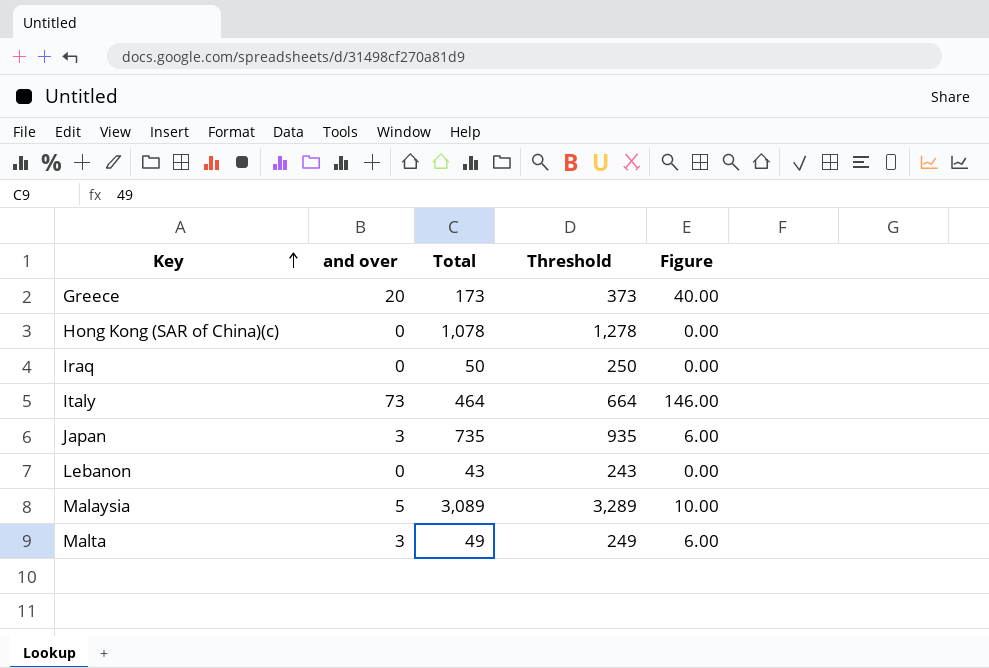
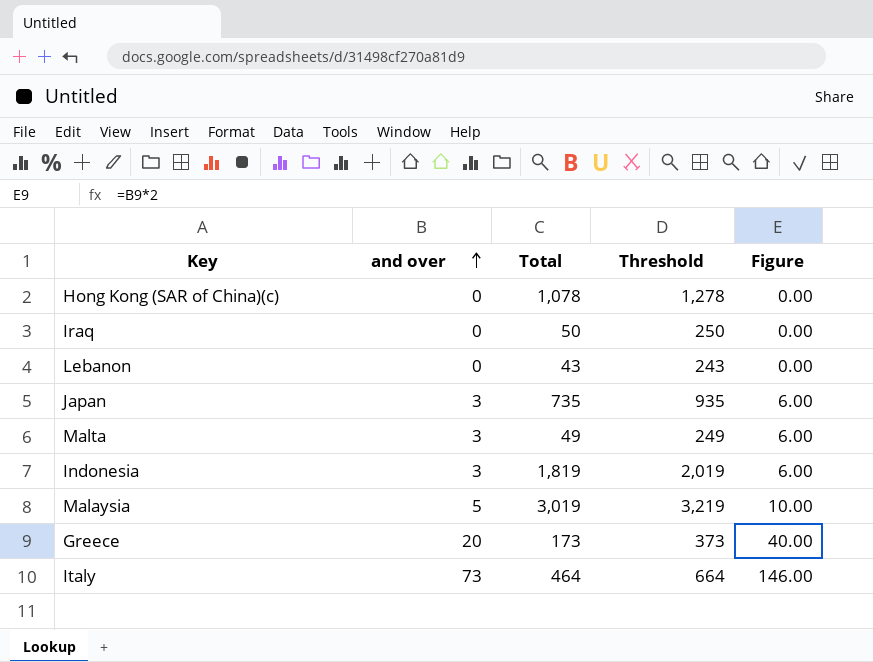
row order: Key ascending -> and over ascending
row Indonesia: none -> 3 | 1,819 | 2,019 | 6.00
Malaysia | Total: 3,089 -> 3,019
Malaysia | Threshold: 3,289 -> 3,219

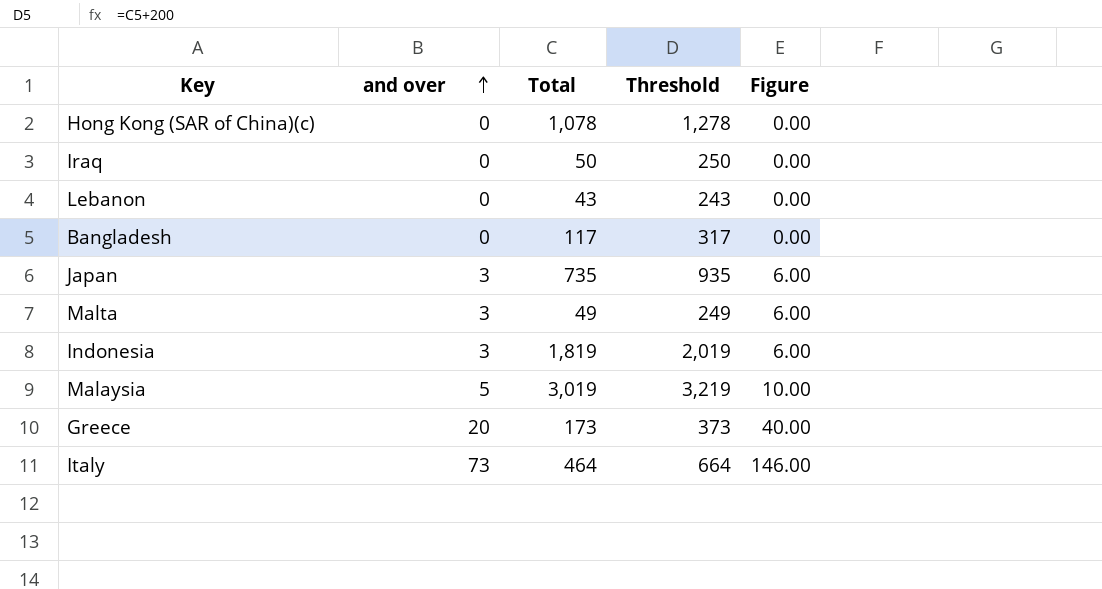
row Bangladesh: none -> 0 | 117 | 317 | 0.00

